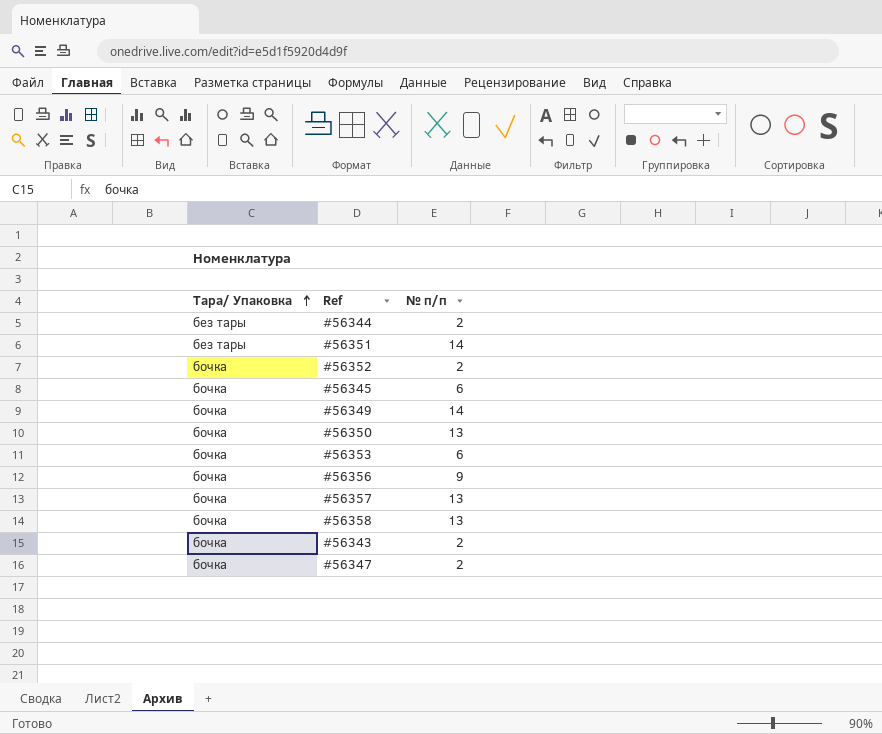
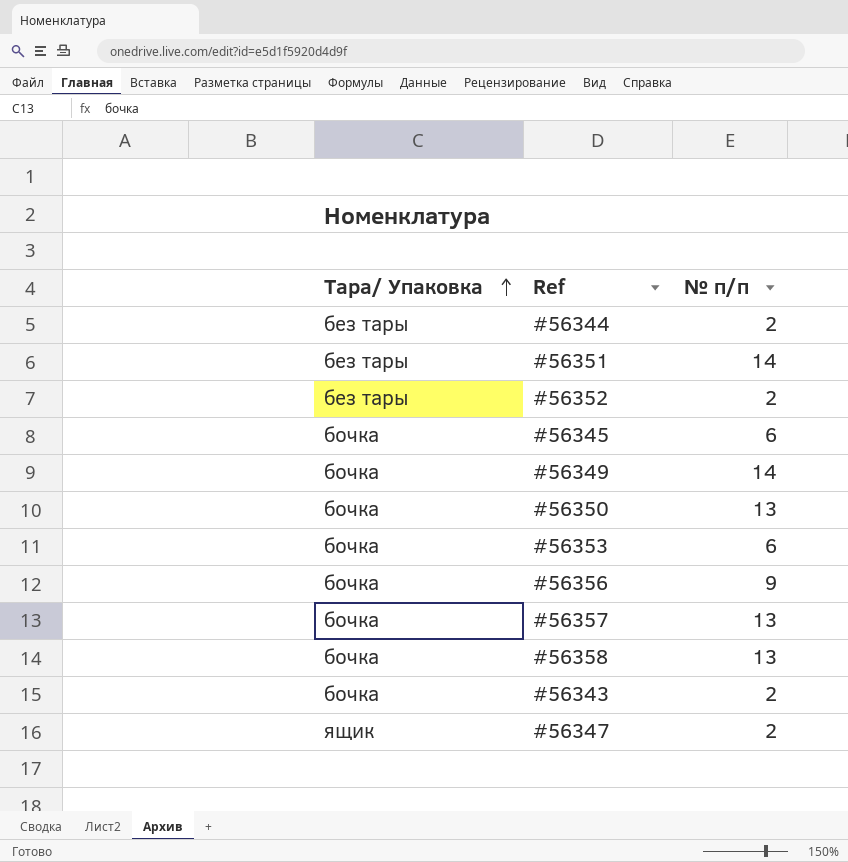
#56352 | Тара/ Упаковка: бочка -> без тары
#56347 | Тара/ Упаковка: бочка -> ящик

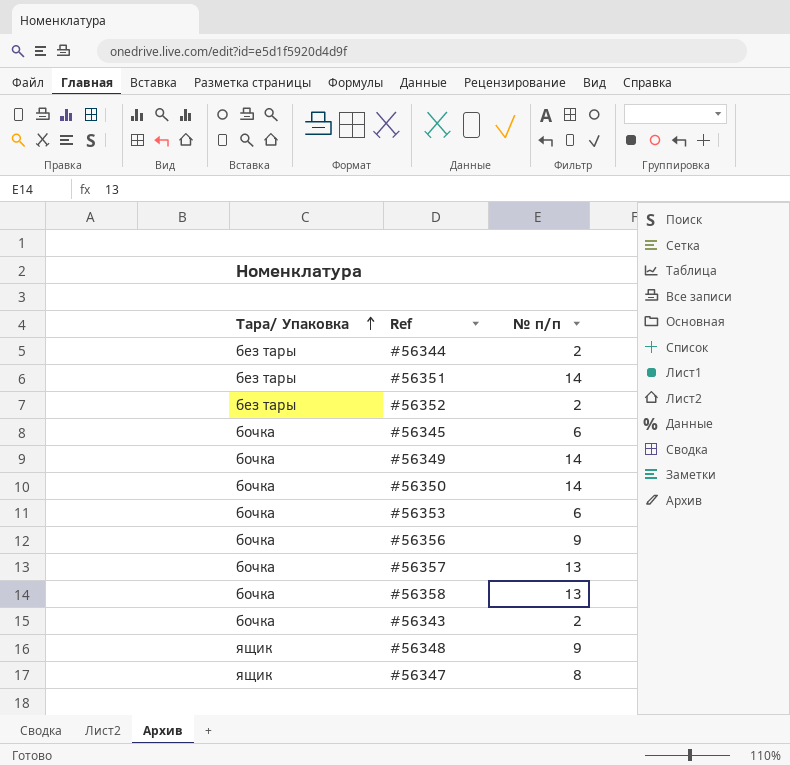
#56350 | № п/п: 13 -> 14
row #56348: none -> ящик | 9
#56347 | № п/п: 2 -> 8

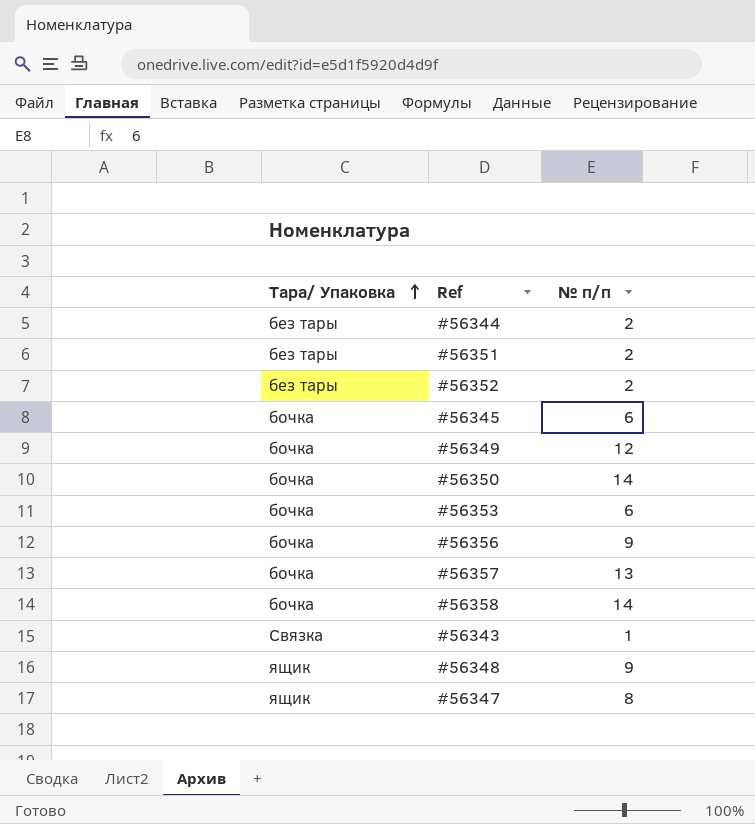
#56351 | № п/п: 14 -> 2
#56349 | № п/п: 14 -> 12
#56358 | № п/п: 13 -> 14
#56343 | Тара/ Упаковка: бочка -> Связка
#56343 | № п/п: 2 -> 1

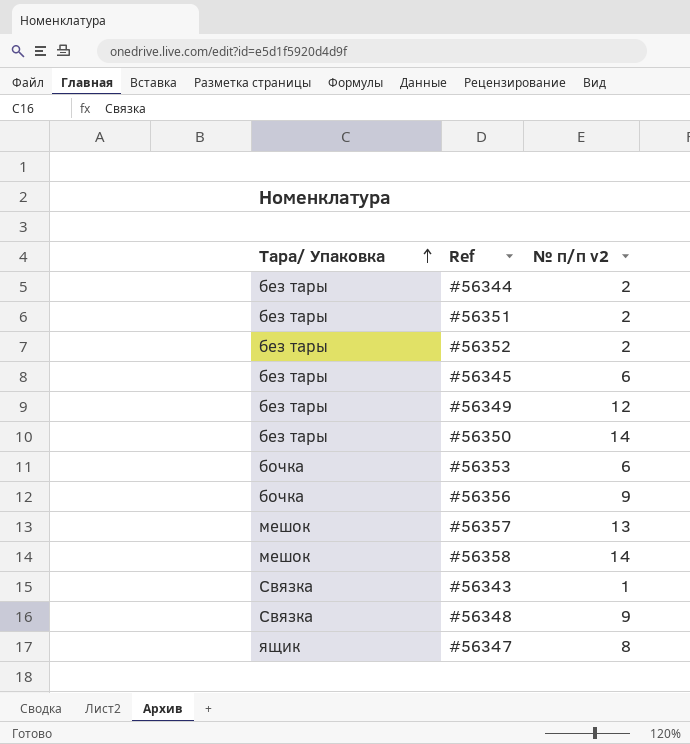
column name: № п/п -> № п/п v2
#56345 | Тара/ Упаковка: бочка -> без тары
#56349 | Тара/ Упаковка: бочка -> без тары
#56350 | Тара/ Упаковка: бочка -> без тары
#56357 | Тара/ Упаковка: бочка -> мешок
#56358 | Тара/ Упаковка: бочка -> мешок
#56348 | Тара/ Упаковка: ящик -> Связка

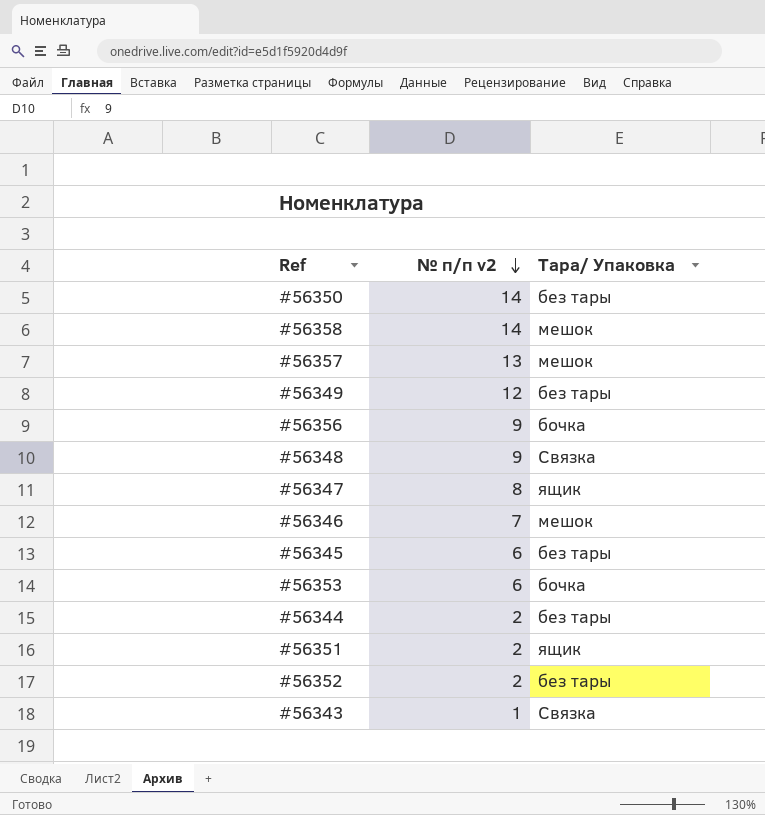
row order: Тара/ Упаковка ascending -> № п/п v2 descending
column Тара/ Упаковка | position: 1 -> 3
row #56346: none -> 7 | мешок
#56351 | Тара/ Упаковка: без тары -> ящик

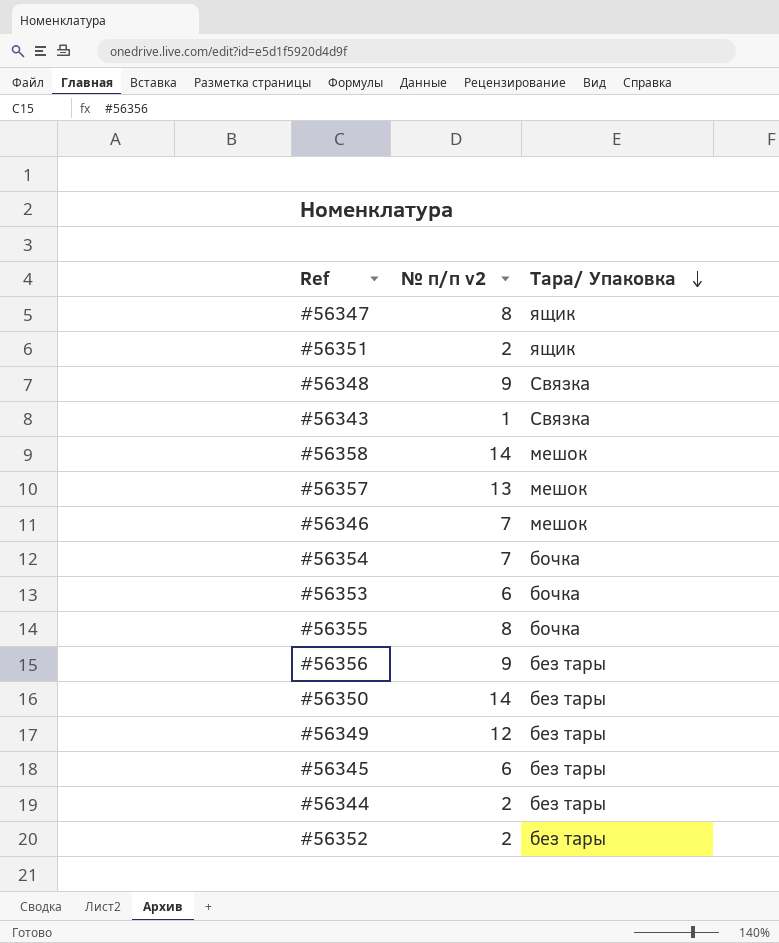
row order: № п/п v2 descending -> Тара/ Упаковка descending
row #56354: none -> 7 | бочка
row #56355: none -> 8 | бочка
#56356 | Тара/ Упаковка: бочка -> без тары

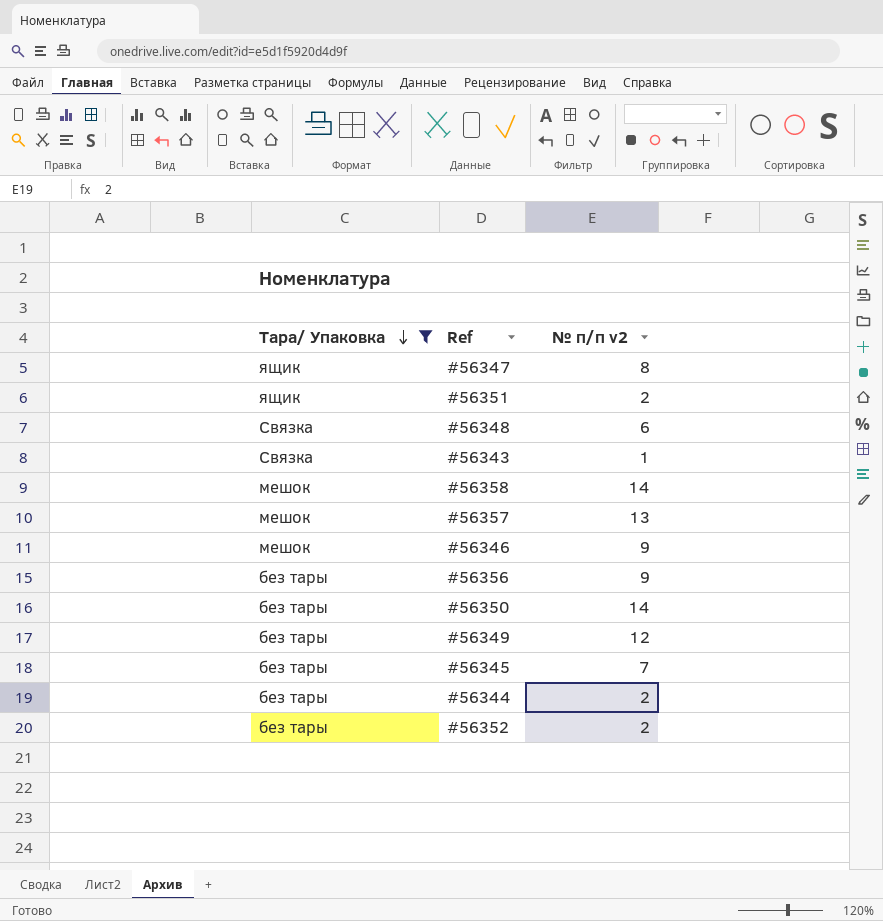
filter: none -> Тара/ Упаковка != бочка
column Тара/ Упаковка | position: 3 -> 1
#56348 | № п/п v2: 9 -> 6
#56346 | № п/п v2: 7 -> 9
#56345 | № п/п v2: 6 -> 7

